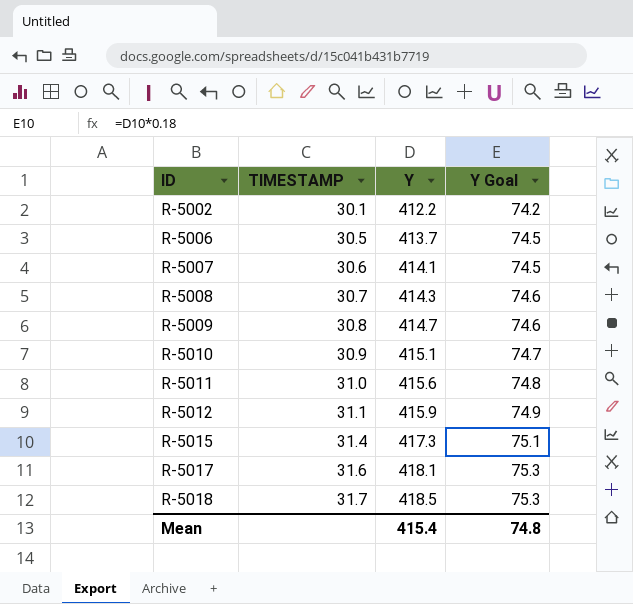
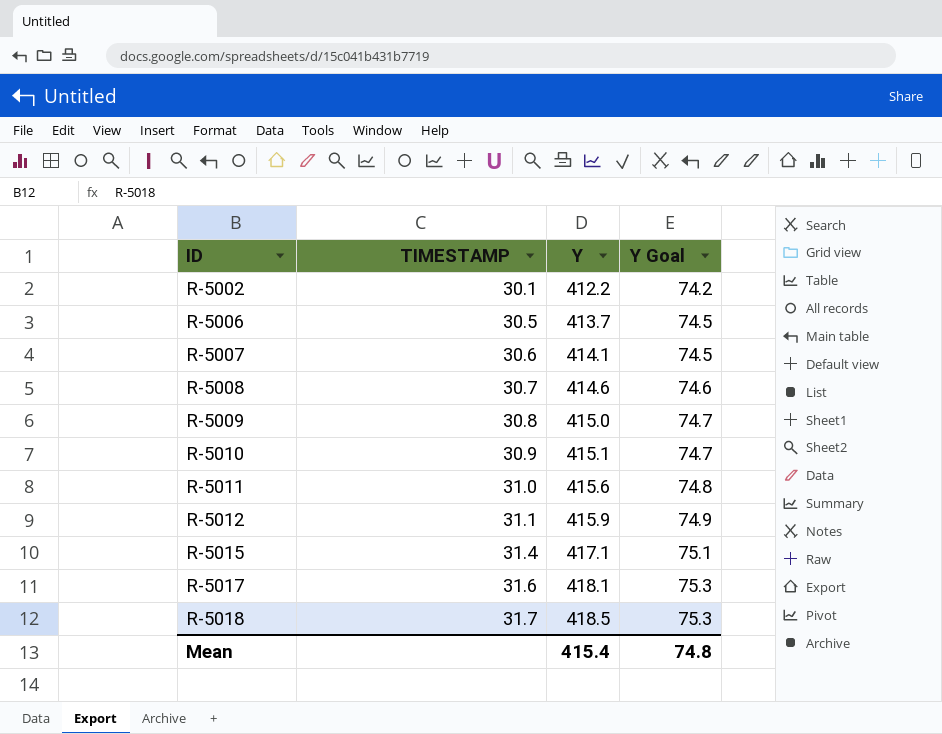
R-5008 | Y: 414.3 -> 414.6
R-5009 | Y: 414.7 -> 415.0
R-5009 | Y Goal: 74.6 -> 74.7
R-5015 | Y: 417.3 -> 417.1

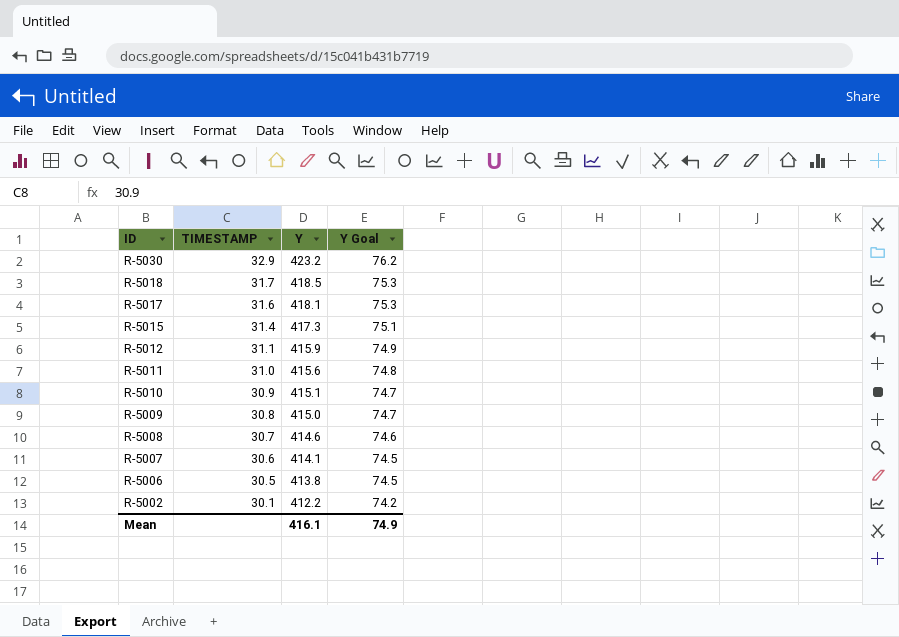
row order: ID ascending -> ID descending
row R-5030: none -> 32.9 | 423.2 | 76.2
R-5015 | Y: 417.1 -> 417.3
R-5006 | Y: 413.7 -> 413.8
Mean | Y: 415.4 -> 416.1
Mean | Y Goal: 74.8 -> 74.9

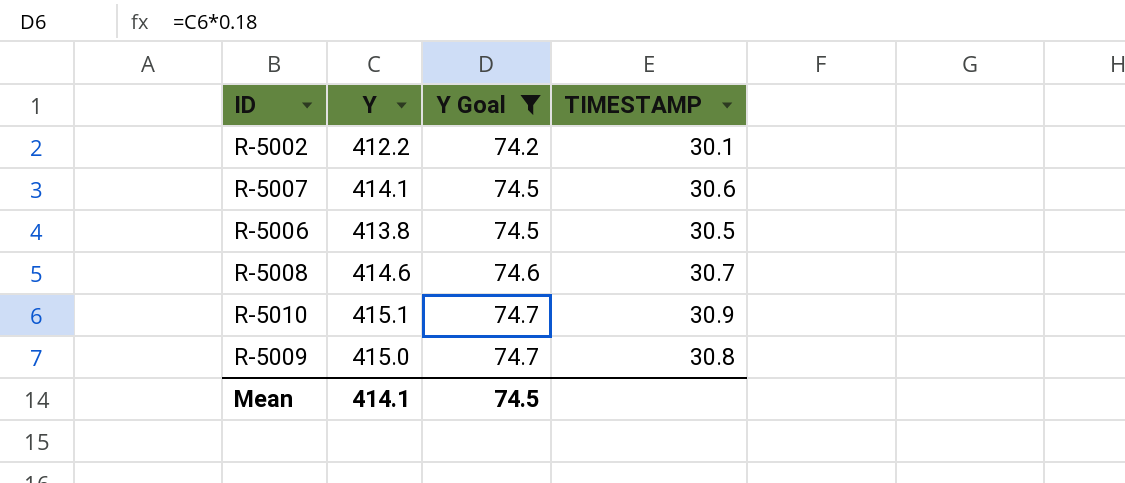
filter: none -> Y Goal <= 74.7
row order: ID descending -> Y Goal ascending
column TIMESTAMP | position: 2 -> 4
Mean | Y: 416.1 -> 414.1
Mean | Y Goal: 74.9 -> 74.5

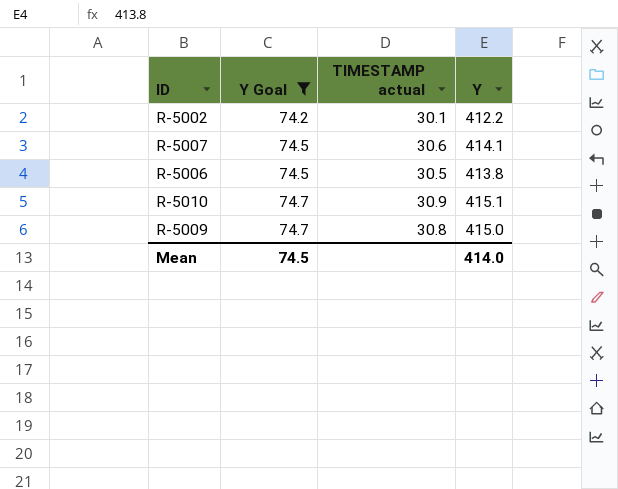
column name: TIMESTAMP -> TIMESTAMP actual
column Y | position: 2 -> 4
row R-5008: 414.6 | 74.6 | 30.7 -> none
Mean | Y: 414.1 -> 414.0

